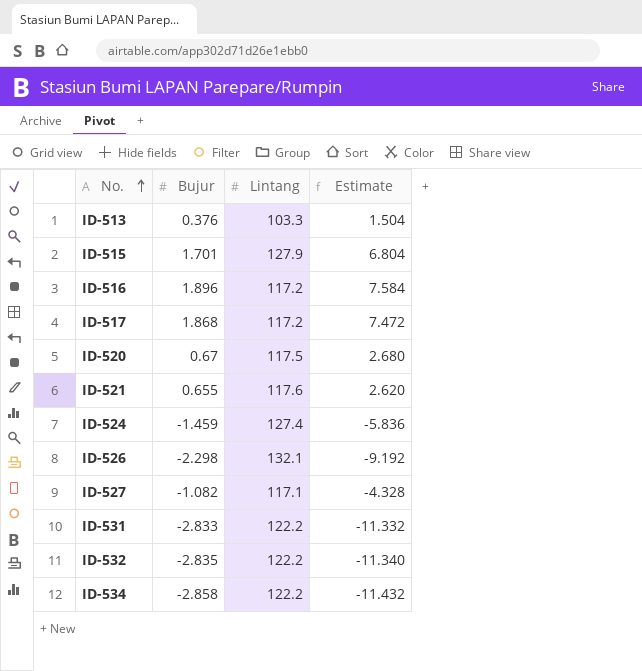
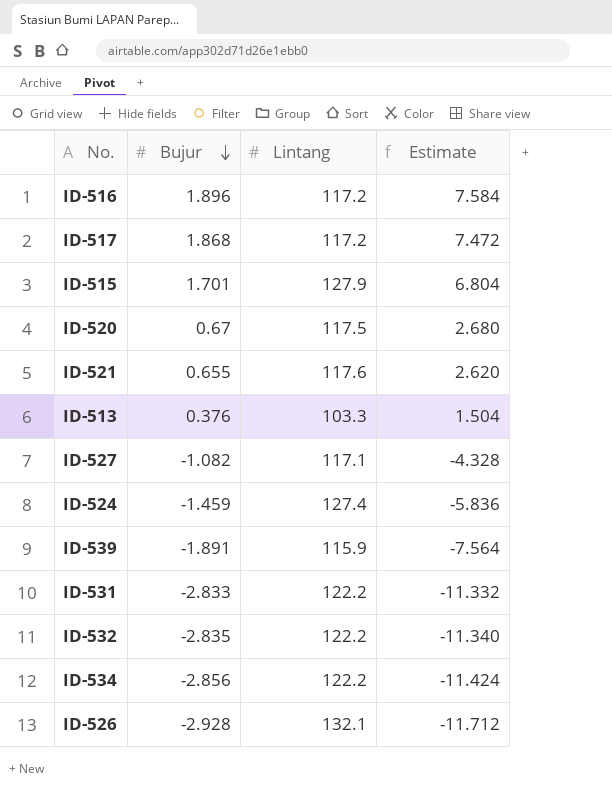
row order: No. ascending -> Bujur descending
row ID-539: none -> -1.891 | 115.9 | -7.564
ID-534 | Bujur: -2.858 -> -2.856
ID-534 | Estimate: -11.432 -> -11.424
ID-526 | Bujur: -2.298 -> -2.928
ID-526 | Estimate: -9.192 -> -11.712

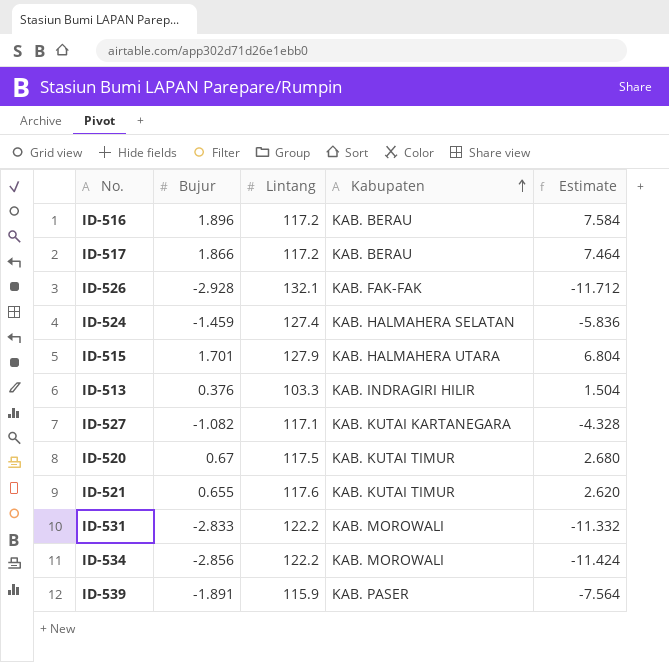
row order: Bujur descending -> Kabupaten ascending
column Kabupaten | position: none -> 4
row ID-532: -2.835 | 122.2 | -11.340 -> none
ID-517 | Bujur: 1.868 -> 1.866
ID-517 | Estimate: 7.472 -> 7.464

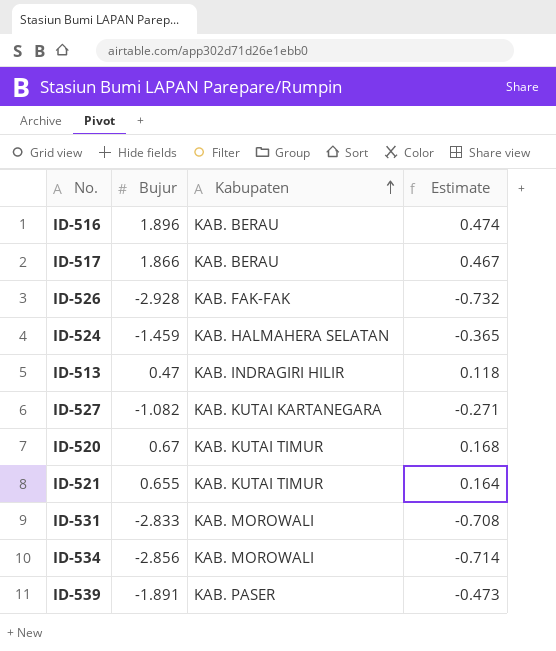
column Lintang | position: 3 -> none
column Estimate | formula: [Bujur] * 4 -> [Bujur] * 0.25
row ID-515: 1.701 | 127.9 | KAB. HALMAHERA UTARA | 6.804 -> none
ID-513 | Bujur: 0.376 -> 0.47

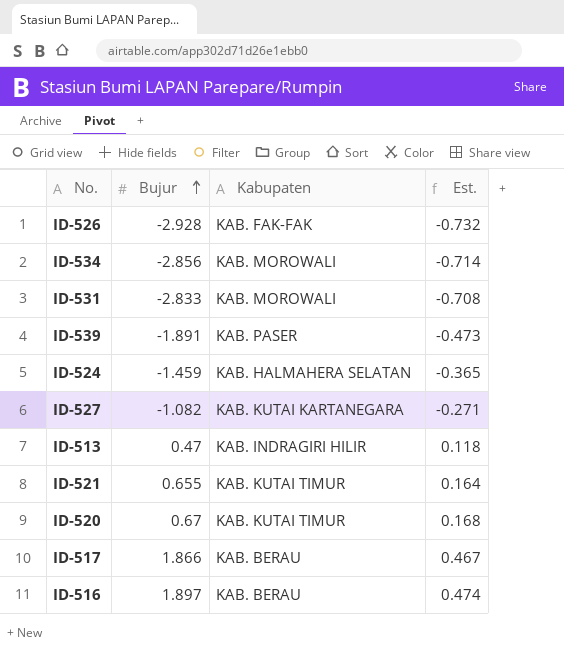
row order: Kabupaten ascending -> Bujur ascending
column name: Estimate -> Est.
ID-516 | Bujur: 1.896 -> 1.897

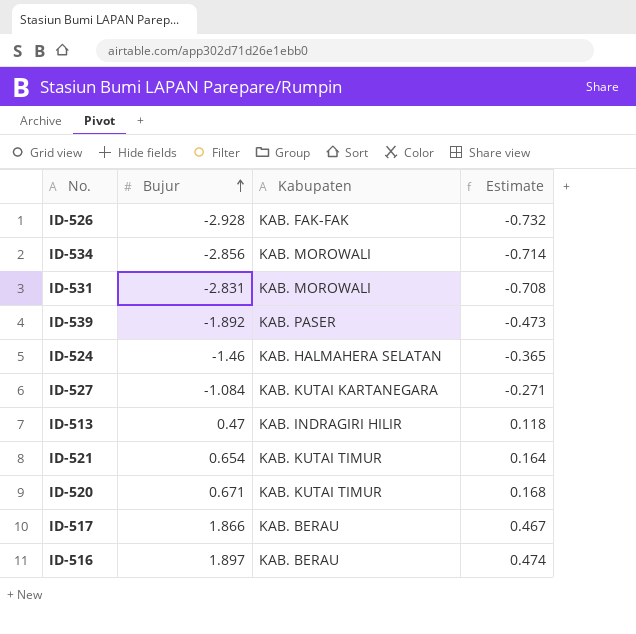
column name: Est. -> Estimate
ID-531 | Bujur: -2.833 -> -2.831
ID-539 | Bujur: -1.891 -> -1.892
ID-524 | Bujur: -1.459 -> -1.46
ID-527 | Bujur: -1.082 -> -1.084
ID-521 | Bujur: 0.655 -> 0.654
ID-520 | Bujur: 0.67 -> 0.671

